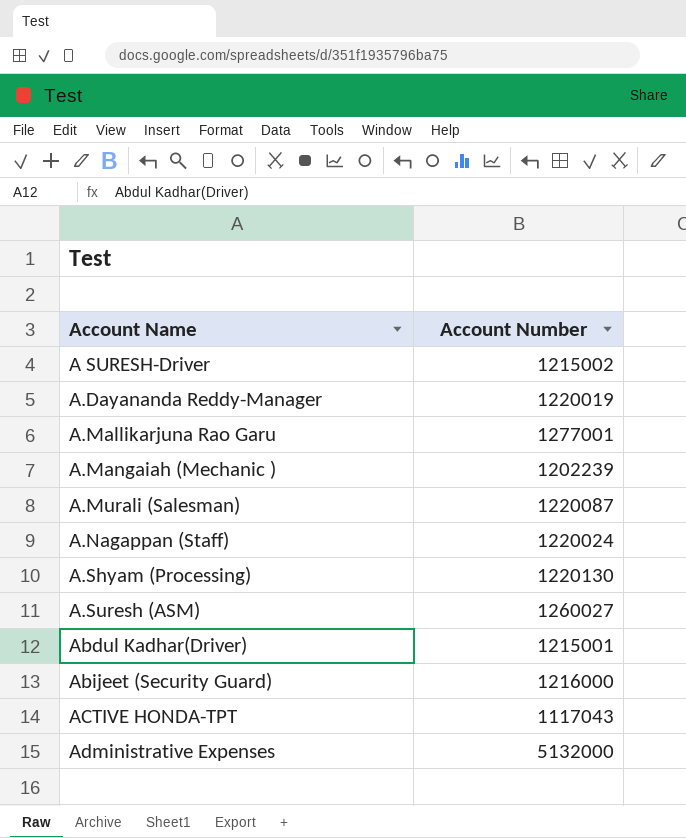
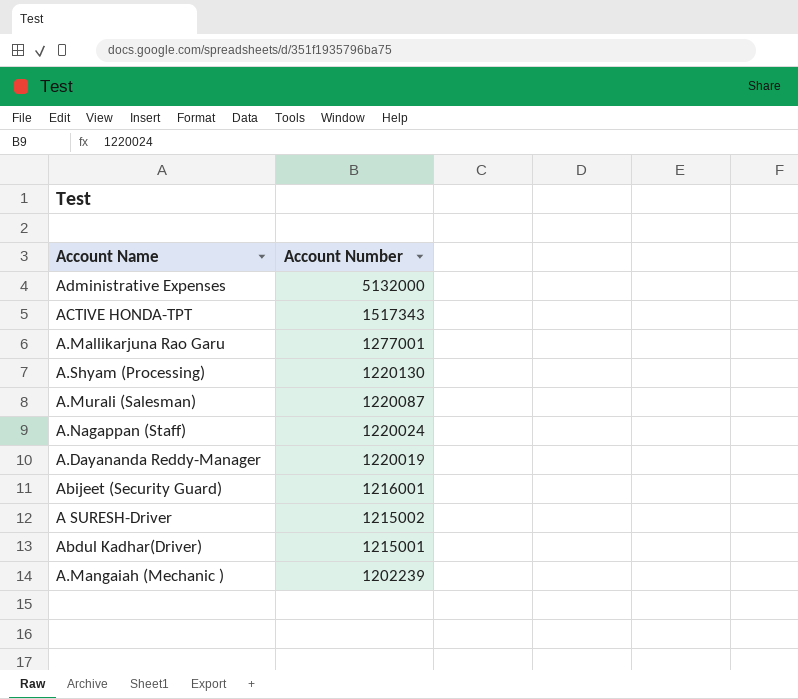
row order: Account Name ascending -> Account Number descending
row A.Suresh (ASM): 1260027 -> none
ACTIVE HONDA-TPT | Account Number: 1117043 -> 1517343
Abijeet (Security Guard) | Account Number: 1216000 -> 1216001

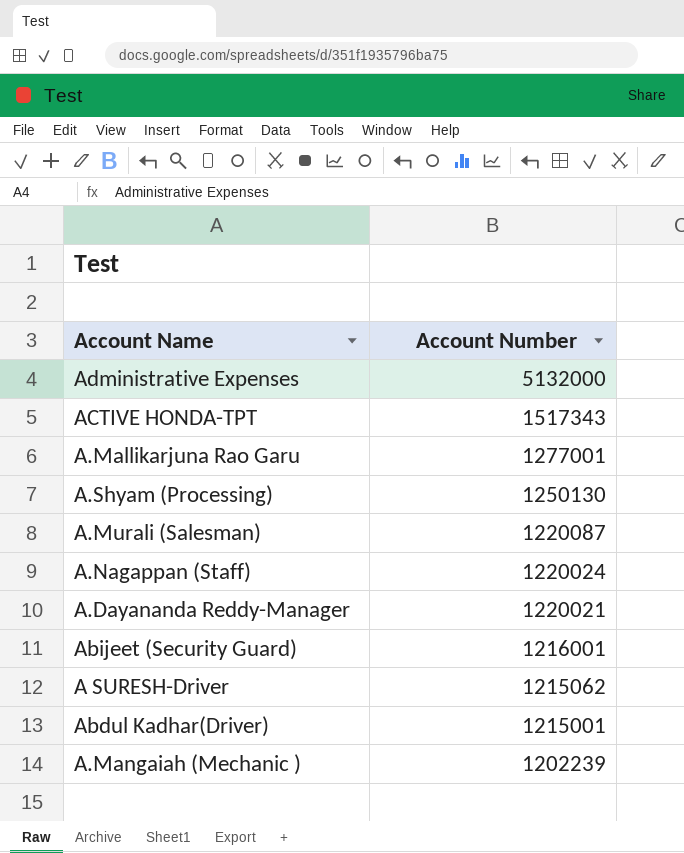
A.Shyam (Processing) | Account Number: 1220130 -> 1250130
A.Dayananda Reddy-Manager | Account Number: 1220019 -> 1220021
A SURESH-Driver | Account Number: 1215002 -> 1215062

